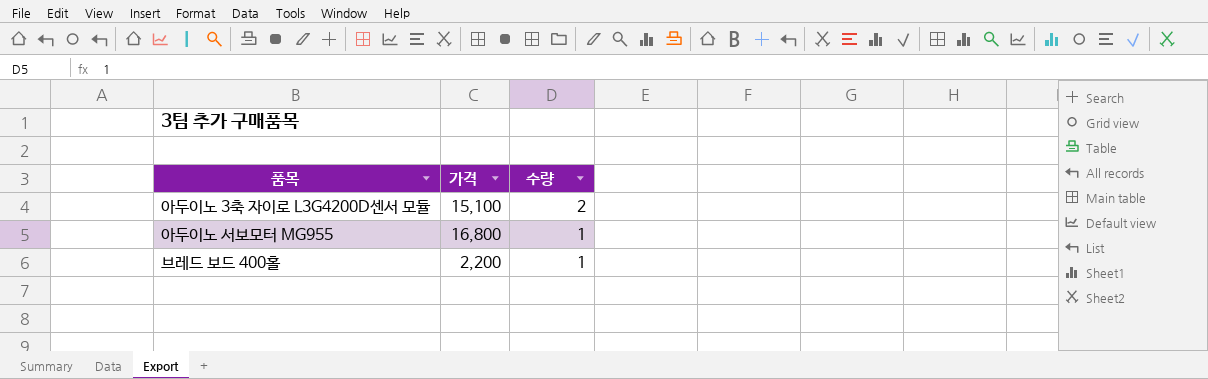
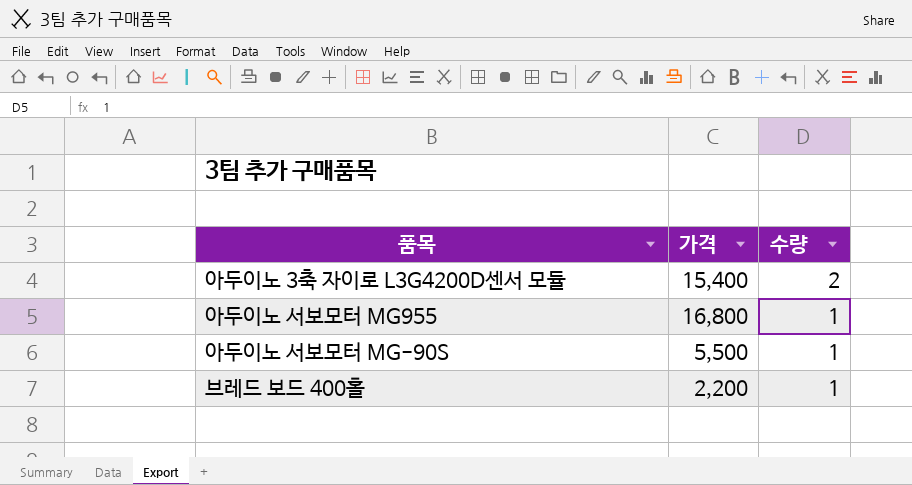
아두이노 3축 자이로 L3G4200D센서 모듈 | 가격: 15,100 -> 15,400
row 아두이노 서보모터 MG-90S: none -> 5,500 | 1

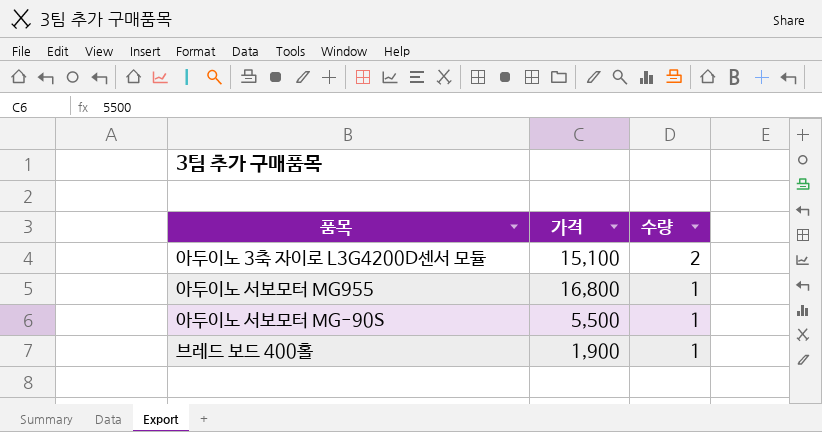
아두이노 3축 자이로 L3G4200D센서 모듈 | 가격: 15,400 -> 15,100
브레드 보드 400홀 | 가격: 2,200 -> 1,900

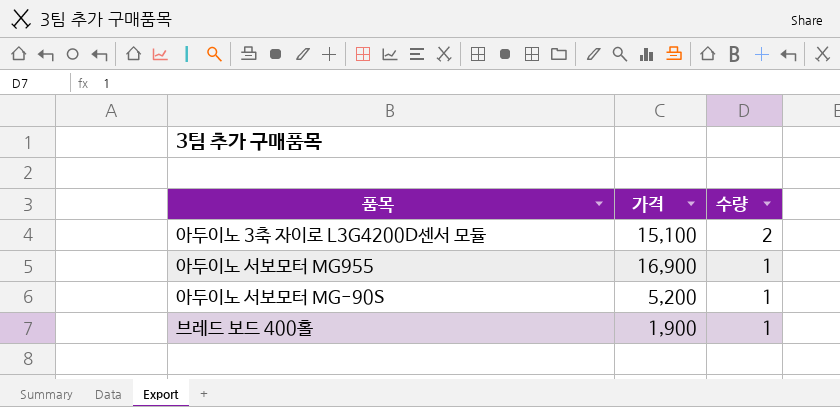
아두이노 서보모터 MG955 | 가격: 16,800 -> 16,900
아두이노 서보모터 MG-90S | 가격: 5,500 -> 5,200

